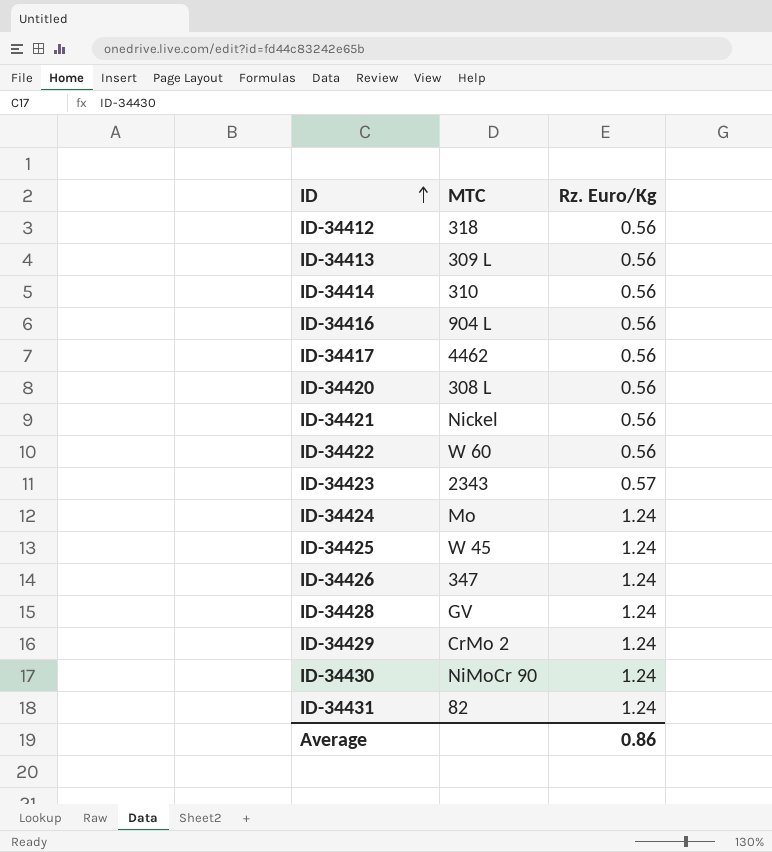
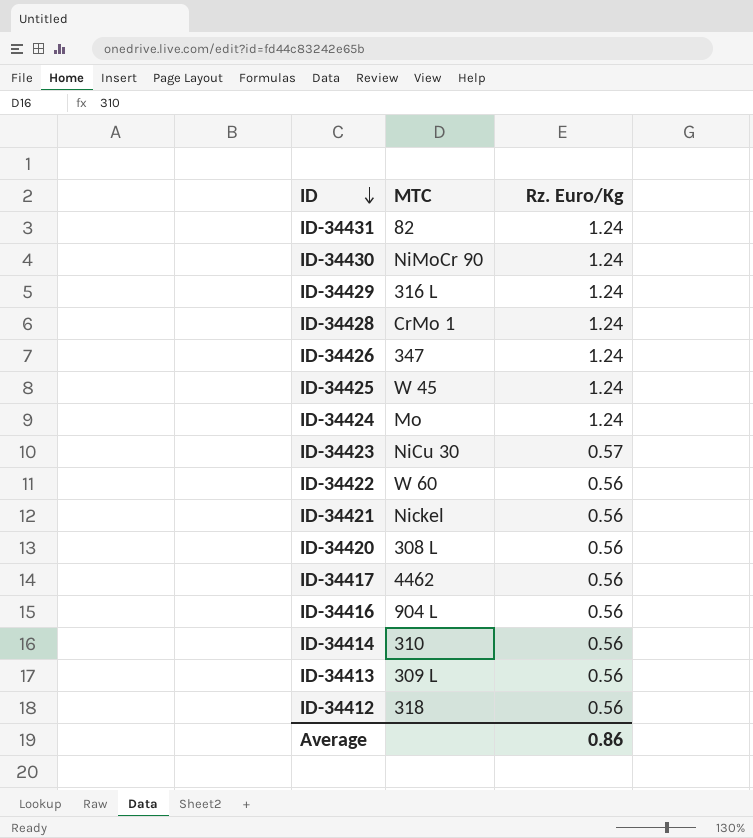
row order: ID ascending -> ID descending
ID-34429 | MTC: CrMo 2 -> 316 L
ID-34428 | MTC: GV -> CrMo 1
ID-34423 | MTC: 2343 -> NiCu 30

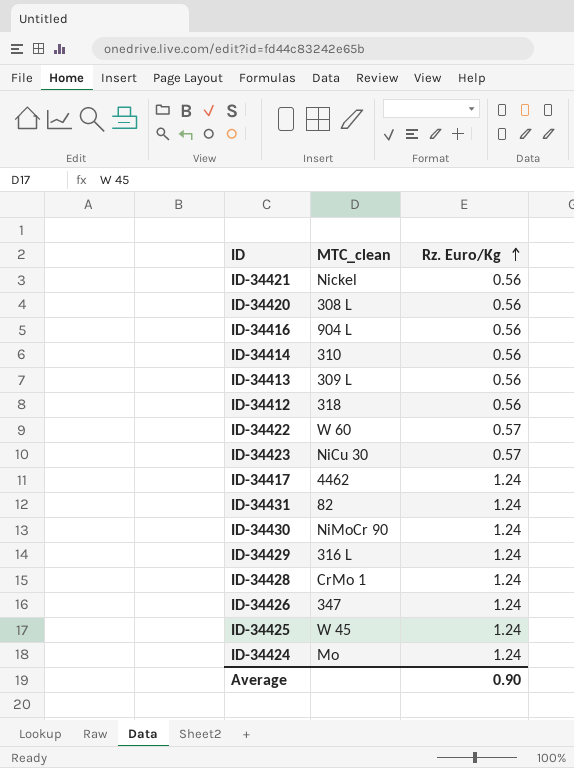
row order: ID descending -> Rz. Euro/Kg ascending
column name: MTC -> MTC_clean
ID-34422 | Rz. Euro/Kg: 0.56 -> 0.57
ID-34417 | Rz. Euro/Kg: 0.56 -> 1.24
Average | Rz. Euro/Kg: 0.86 -> 0.90

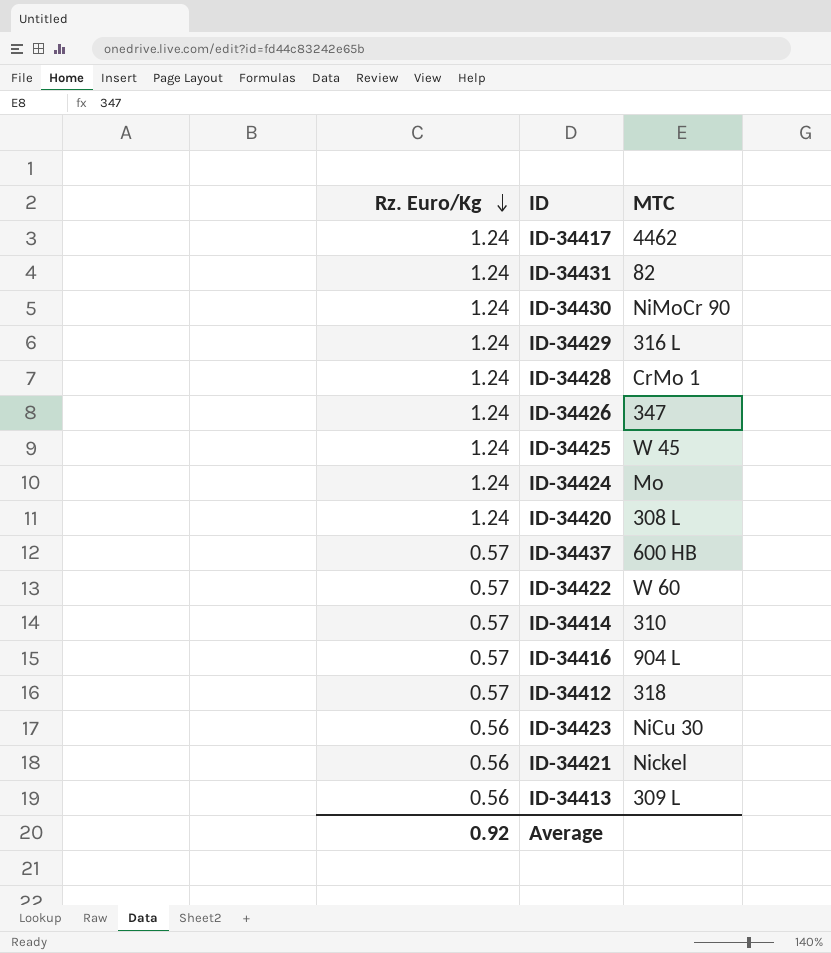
row order: Rz. Euro/Kg ascending -> Rz. Euro/Kg descending
column Rz. Euro/Kg | position: 3 -> 1
column name: MTC_clean -> MTC
ID-34420 | Rz. Euro/Kg: 0.56 -> 1.24
row ID-34437: none -> 0.57 | 600 HB
ID-34414 | Rz. Euro/Kg: 0.56 -> 0.57
ID-34416 | Rz. Euro/Kg: 0.56 -> 0.57
ID-34412 | Rz. Euro/Kg: 0.56 -> 0.57
ID-34423 | Rz. Euro/Kg: 0.57 -> 0.56
Average | Rz. Euro/Kg: 0.90 -> 0.92

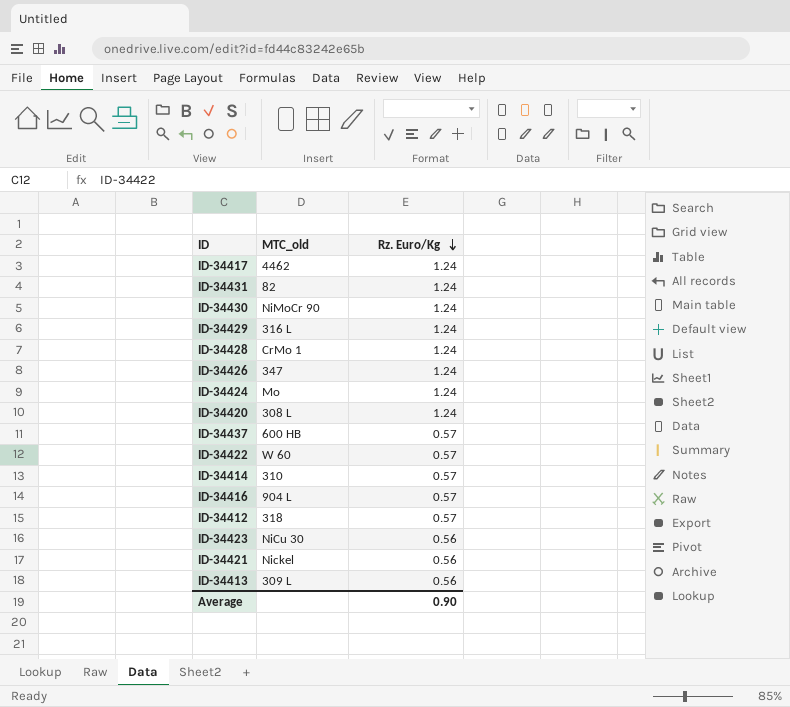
column name: MTC -> MTC_old
column Rz. Euro/Kg | position: 1 -> 3
row ID-34425: 1.24 | W 45 -> none
Average | Rz. Euro/Kg: 0.92 -> 0.90

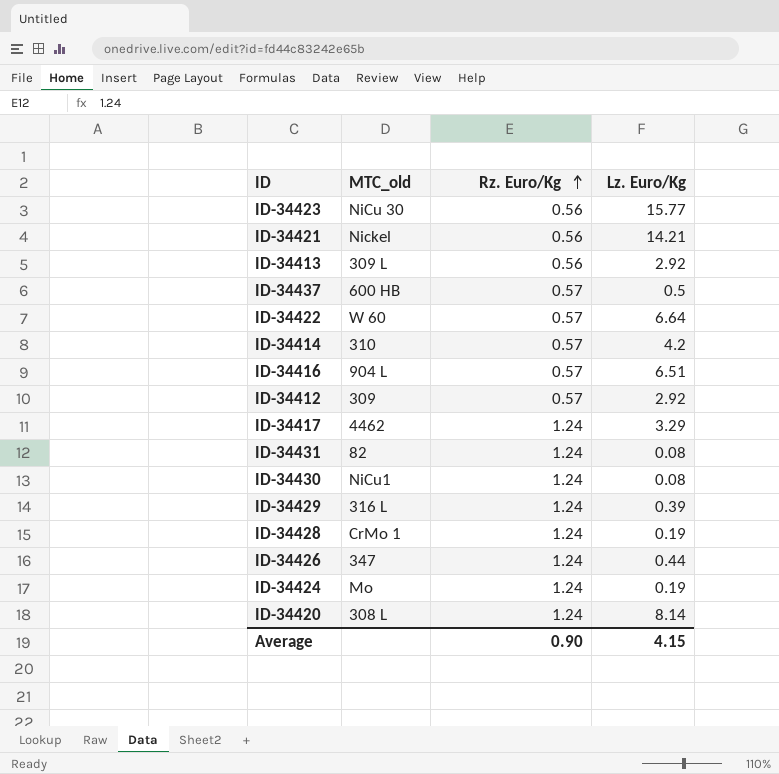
row order: Rz. Euro/Kg descending -> Rz. Euro/Kg ascending
column Lz. Euro/Kg | position: none -> 4
ID-34412 | MTC_old: 318 -> 309
ID-34430 | MTC_old: NiMoCr 90 -> NiCu1

